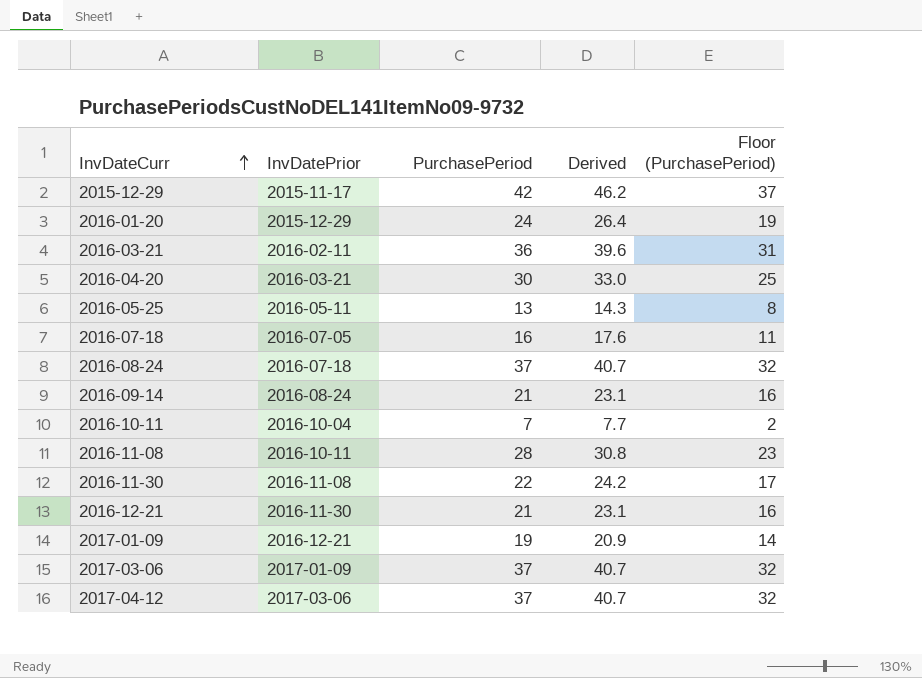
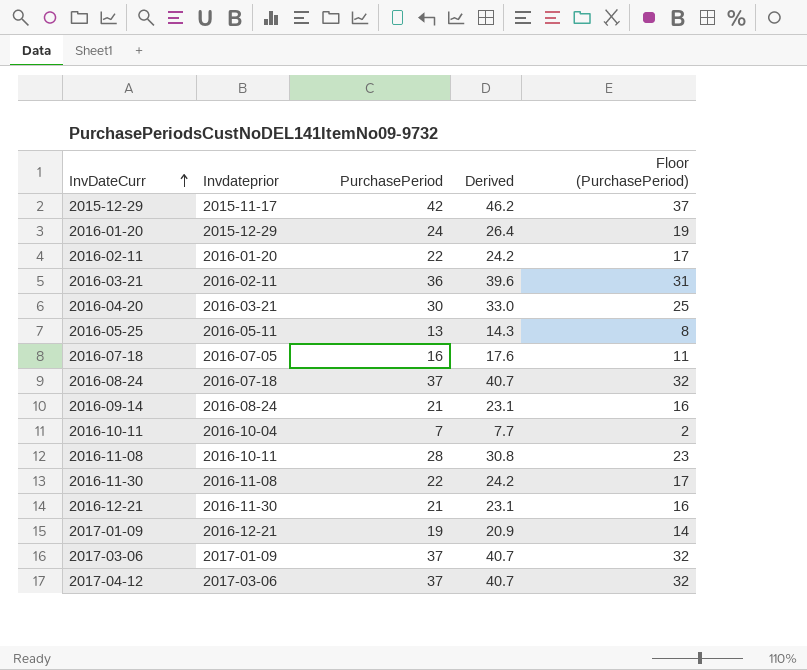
column name: InvDatePrior -> Invdateprior
row 2016-02-11: none -> 2016-01-20 | 22 | 24.2 | 17

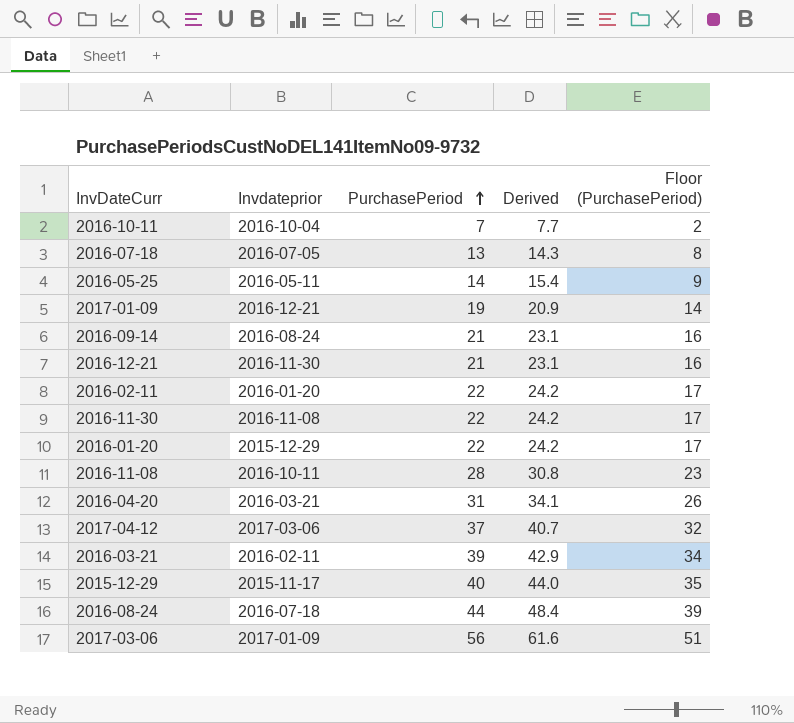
row order: InvDateCurr ascending -> PurchasePeriod ascending
2016-07-18 | PurchasePeriod: 16 -> 13
2016-07-18 | Derived: 17.6 -> 14.3
2016-07-18 | Floor (PurchasePeriod): 11 -> 8
2016-05-25 | PurchasePeriod: 13 -> 14
2016-05-25 | Derived: 14.3 -> 15.4
2016-05-25 | Floor (PurchasePeriod): 8 -> 9
2016-01-20 | PurchasePeriod: 24 -> 22
2016-01-20 | Derived: 26.4 -> 24.2
2016-01-20 | Floor (PurchasePeriod): 19 -> 17
2016-04-20 | PurchasePeriod: 30 -> 31
2016-04-20 | Derived: 33.0 -> 34.1
2016-04-20 | Floor (PurchasePeriod): 25 -> 26
2016-03-21 | PurchasePeriod: 36 -> 39
2016-03-21 | Derived: 39.6 -> 42.9
2016-03-21 | Floor (PurchasePeriod): 31 -> 34
2015-12-29 | PurchasePeriod: 42 -> 40
2015-12-29 | Derived: 46.2 -> 44.0
2015-12-29 | Floor (PurchasePeriod): 37 -> 35
2016-08-24 | PurchasePeriod: 37 -> 44
2016-08-24 | Derived: 40.7 -> 48.4
2016-08-24 | Floor (PurchasePeriod): 32 -> 39
2017-03-06 | PurchasePeriod: 37 -> 56
2017-03-06 | Derived: 40.7 -> 61.6
2017-03-06 | Floor (PurchasePeriod): 32 -> 51

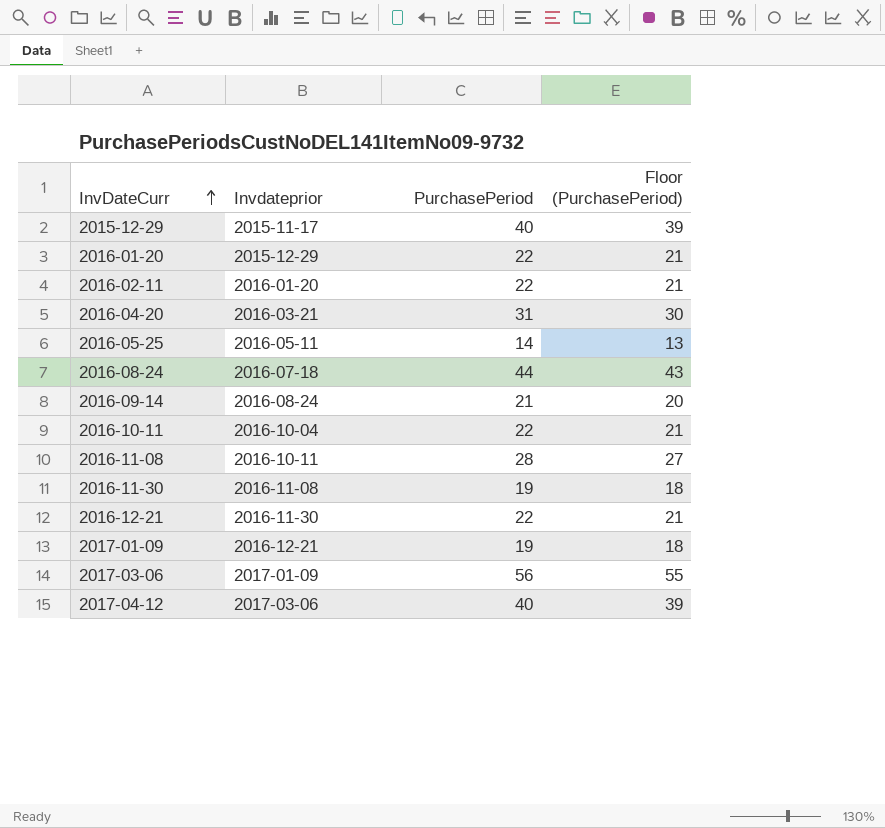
row order: PurchasePeriod ascending -> InvDateCurr ascending
column Derived | formula: [PurchasePeriod] * 1.1 -> none
column Floor (PurchasePeriod) | formula: [PurchasePeriod] - 5 -> [PurchasePeriod] - 1
row 2016-07-18: 2016-07-05 | 13 | 14.3 | 8 -> none
row 2016-03-21: 2016-02-11 | 39 | 42.9 | 34 -> none
2016-10-11 | PurchasePeriod: 7 -> 22
2016-11-30 | PurchasePeriod: 22 -> 19
2016-12-21 | PurchasePeriod: 21 -> 22
2017-04-12 | PurchasePeriod: 37 -> 40

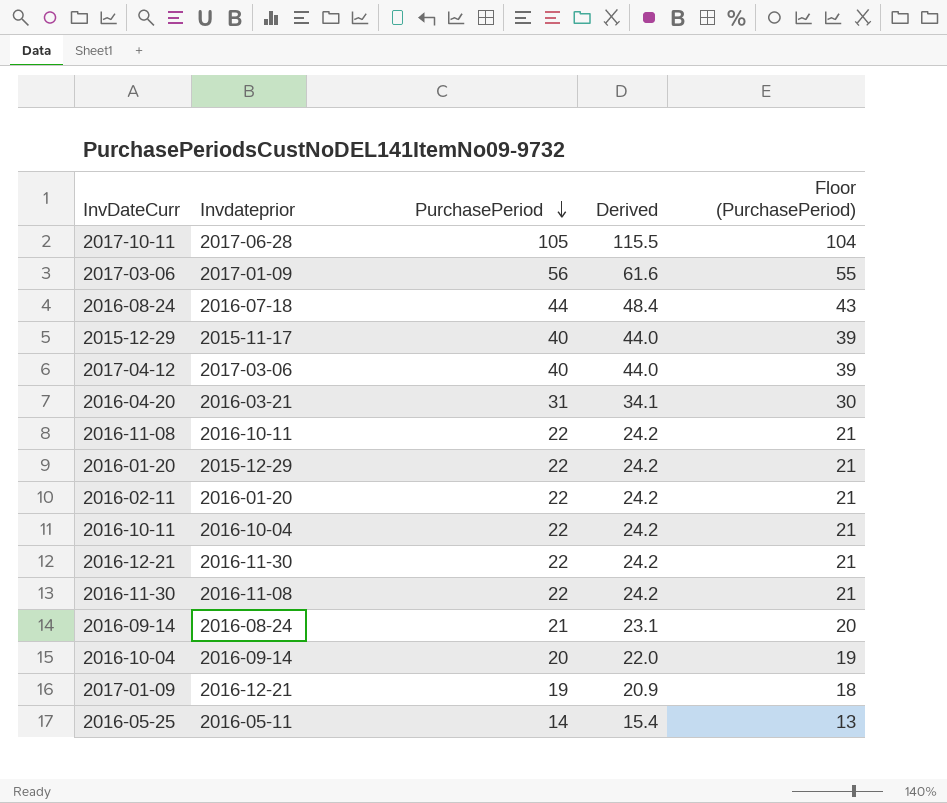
row order: InvDateCurr ascending -> PurchasePeriod descending
column Derived | formula: none -> [PurchasePeriod] * 1.1
row 2017-10-11: none -> 2017-06-28 | 105 | 115.5 | 104
2016-11-08 | PurchasePeriod: 28 -> 22
2016-11-08 | Floor (PurchasePeriod): 27 -> 21
2016-11-30 | PurchasePeriod: 19 -> 22
2016-11-30 | Floor (PurchasePeriod): 18 -> 21
row 2016-10-04: none -> 2016-09-14 | 20 | 22.0 | 19

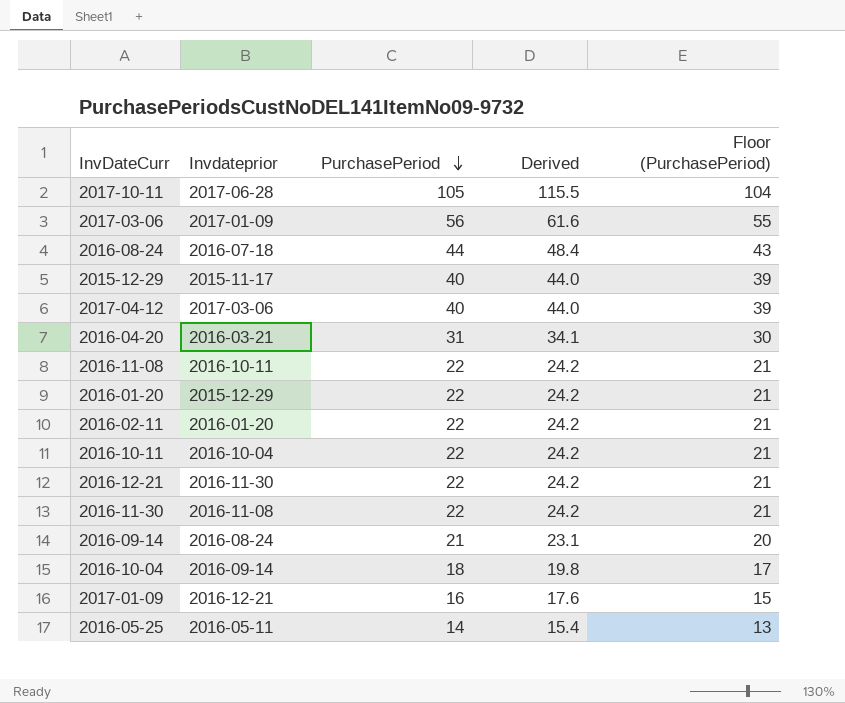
2016-10-04 | PurchasePeriod: 20 -> 18
2016-10-04 | Derived: 22.0 -> 19.8
2016-10-04 | Floor (PurchasePeriod): 19 -> 17
2017-01-09 | PurchasePeriod: 19 -> 16
2017-01-09 | Derived: 20.9 -> 17.6
2017-01-09 | Floor (PurchasePeriod): 18 -> 15

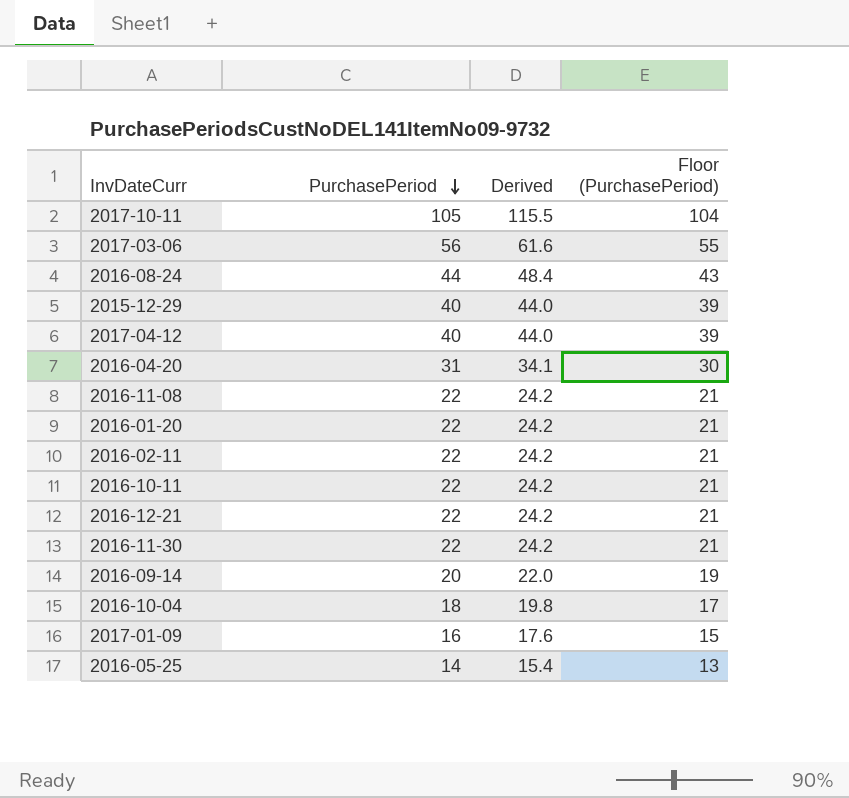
column Invdateprior | position: 2 -> none
2016-09-14 | PurchasePeriod: 21 -> 20
2016-09-14 | Derived: 23.1 -> 22.0
2016-09-14 | Floor (PurchasePeriod): 20 -> 19

